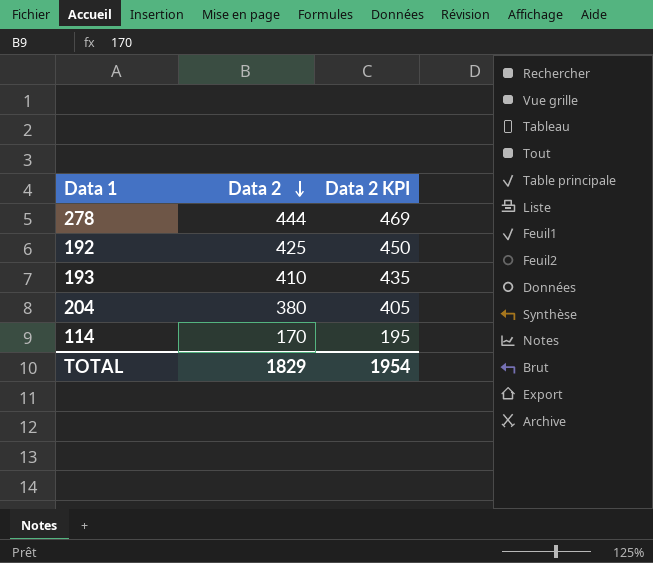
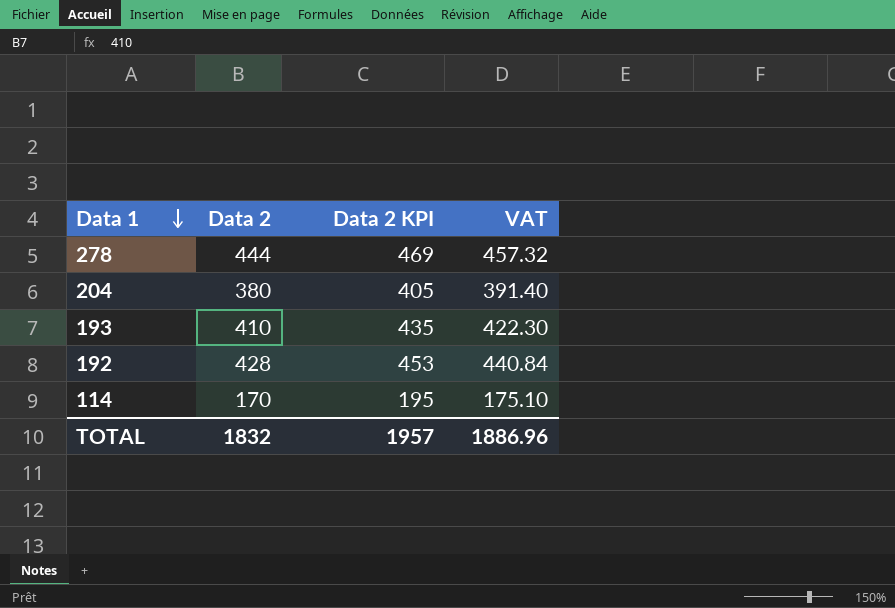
row order: Data 2 descending -> Data 1 descending
column VAT | formula: none -> [Data 2] * 1.03
192 | Data 2: 425 -> 428
192 | Data 2 KPI: 450 -> 453
TOTAL | Data 2: 1829 -> 1832
TOTAL | Data 2 KPI: 1954 -> 1957

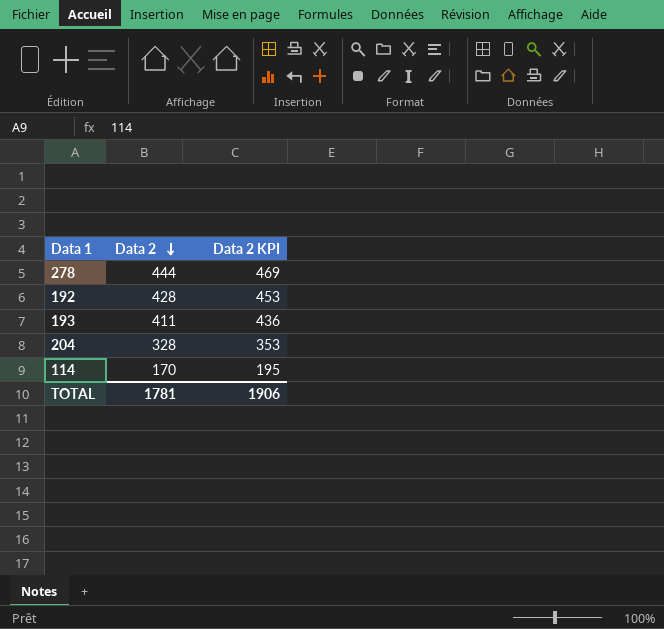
row order: Data 1 descending -> Data 2 descending
column VAT | formula: [Data 2] * 1.03 -> none
193 | Data 2: 410 -> 411
193 | Data 2 KPI: 435 -> 436
204 | Data 2: 380 -> 328
204 | Data 2 KPI: 405 -> 353
TOTAL | Data 2: 1832 -> 1781
TOTAL | Data 2 KPI: 1957 -> 1906

